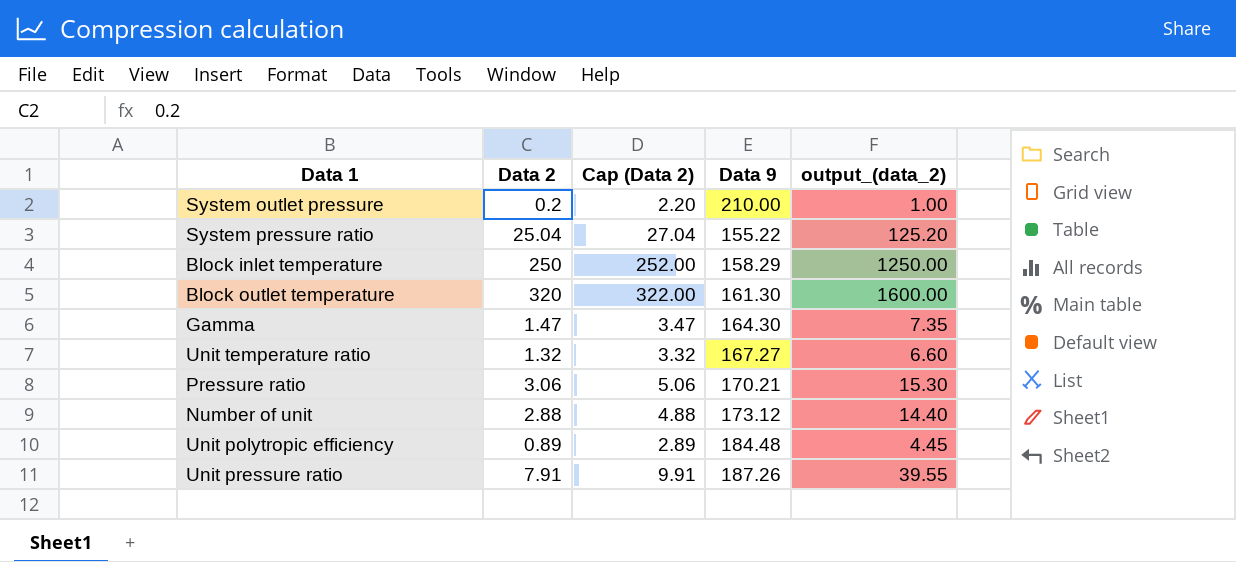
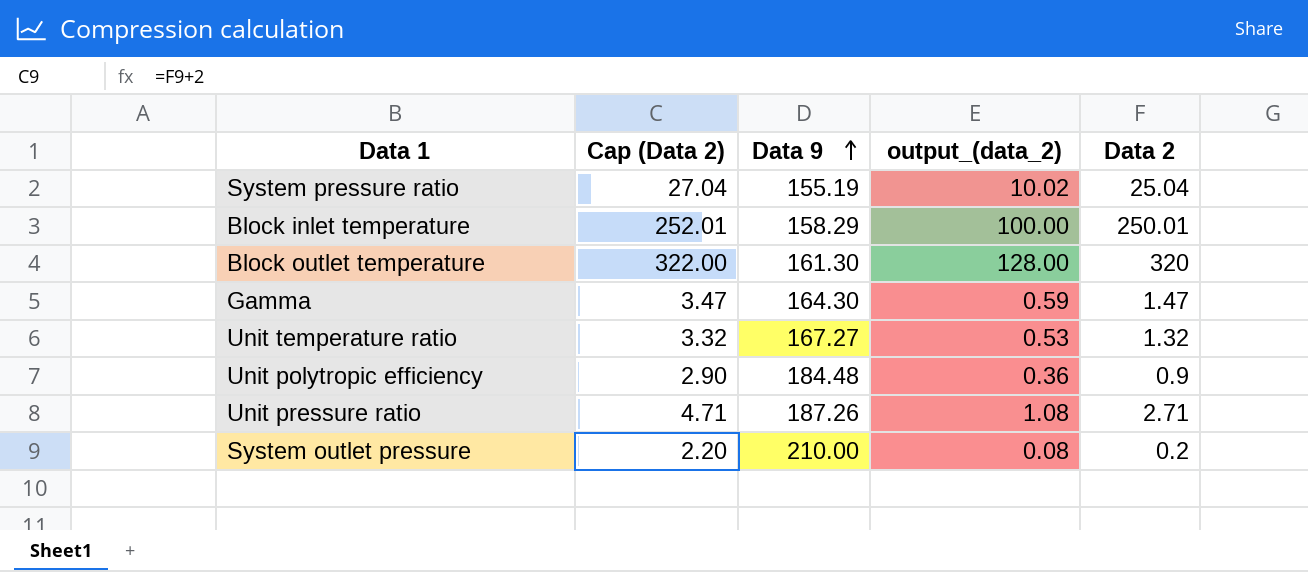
row order: none -> Data 9 ascending
column output_(data_2) | formula: [Data 2] * 5 -> [Data 2] * 0.4
column Data 2 | position: 2 -> 5
row Pressure ratio: 3.06 | 5.06 | 170.21 | 15.30 -> none
row Number of unit: 2.88 | 4.88 | 173.12 | 14.40 -> none
System pressure ratio | Data 9: 155.22 -> 155.19
Block inlet temperature | Cap (Data 2): 252.00 -> 252.01
Block inlet temperature | Data 2: 250 -> 250.01
Unit polytropic efficiency | Cap (Data 2): 2.89 -> 2.90
Unit polytropic efficiency | Data 2: 0.89 -> 0.9
Unit pressure ratio | Cap (Data 2): 9.91 -> 4.71
Unit pressure ratio | Data 2: 7.91 -> 2.71

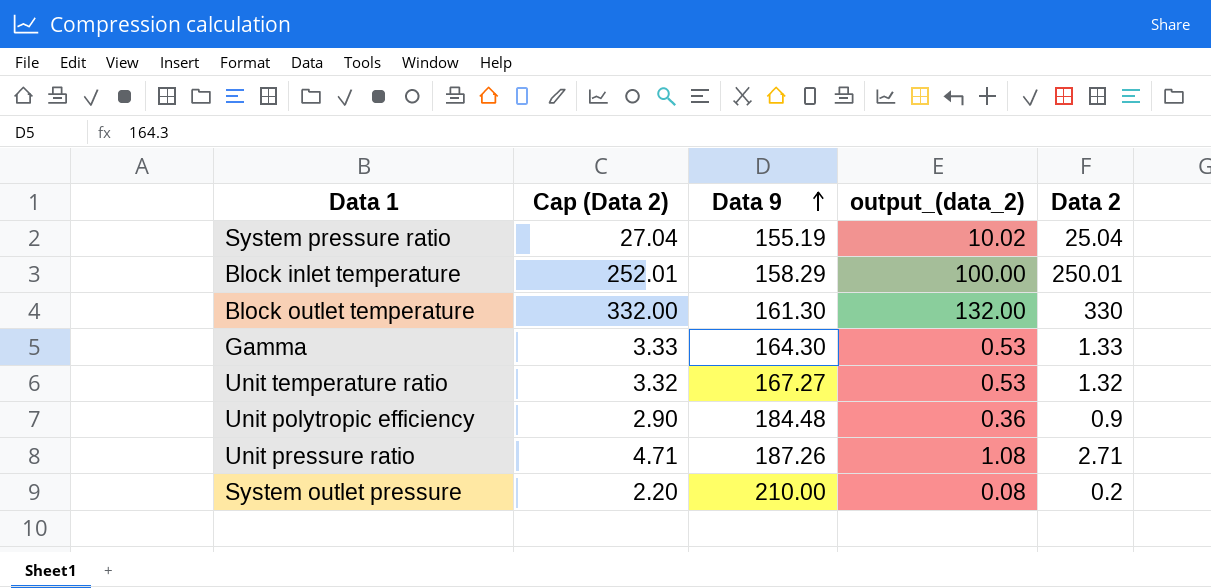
Block outlet temperature | Cap (Data 2): 322.00 -> 332.00
Block outlet temperature | output_(data_2): 128.00 -> 132.00
Block outlet temperature | Data 2: 320 -> 330
Gamma | Cap (Data 2): 3.47 -> 3.33
Gamma | output_(data_2): 0.59 -> 0.53
Gamma | Data 2: 1.47 -> 1.33

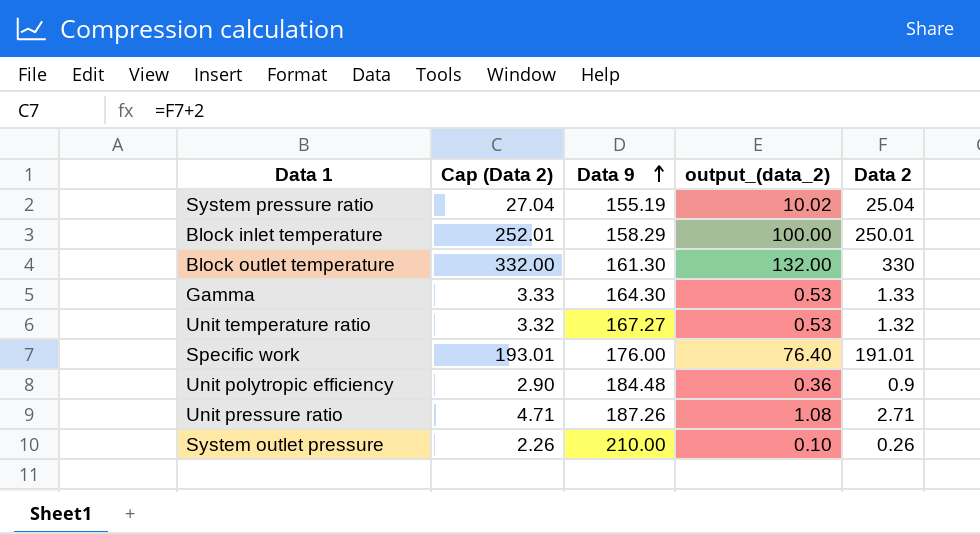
row Specific work: none -> 193.01 | 176.00 | 76.40 | 191.01
System outlet pressure | Cap (Data 2): 2.20 -> 2.26
System outlet pressure | output_(data_2): 0.08 -> 0.10
System outlet pressure | Data 2: 0.2 -> 0.26

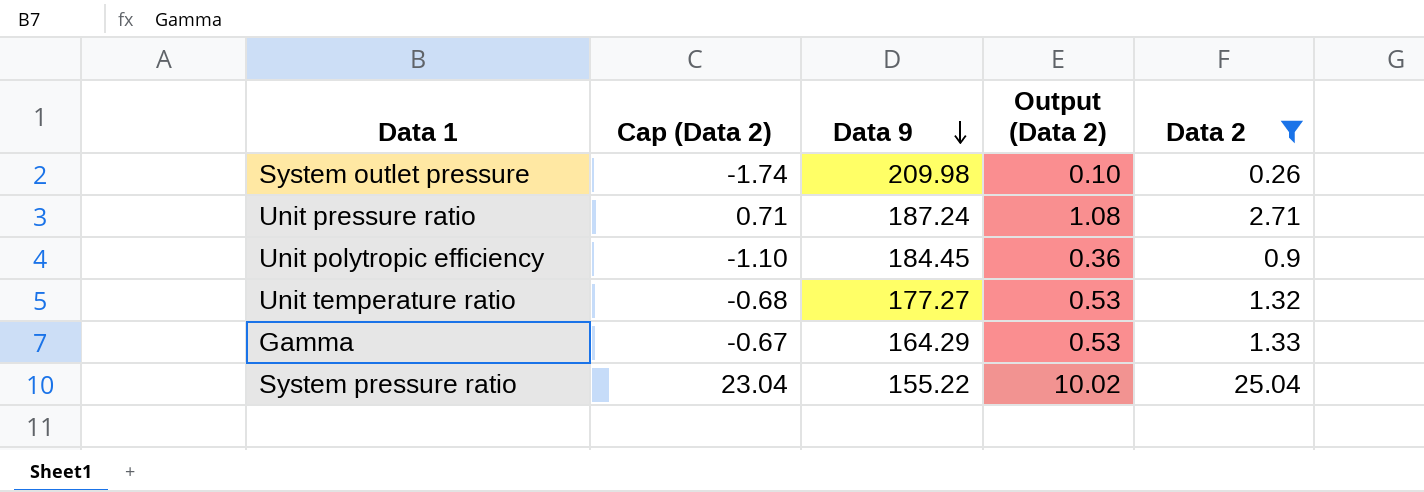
filter: none -> Data 2 <= 25.04
row order: Data 9 ascending -> Data 9 descending
column Cap (Data 2) | formula: [Data 2] + 2 -> [Data 2] - 2
column name: output_(data_2) -> Output (Data 2)
System outlet pressure | Data 9: 210.00 -> 209.98
Unit pressure ratio | Data 9: 187.26 -> 187.24
Unit polytropic efficiency | Data 9: 184.48 -> 184.45
Unit temperature ratio | Data 9: 167.27 -> 177.27
Gamma | Data 9: 164.30 -> 164.29
System pressure ratio | Data 9: 155.19 -> 155.22

